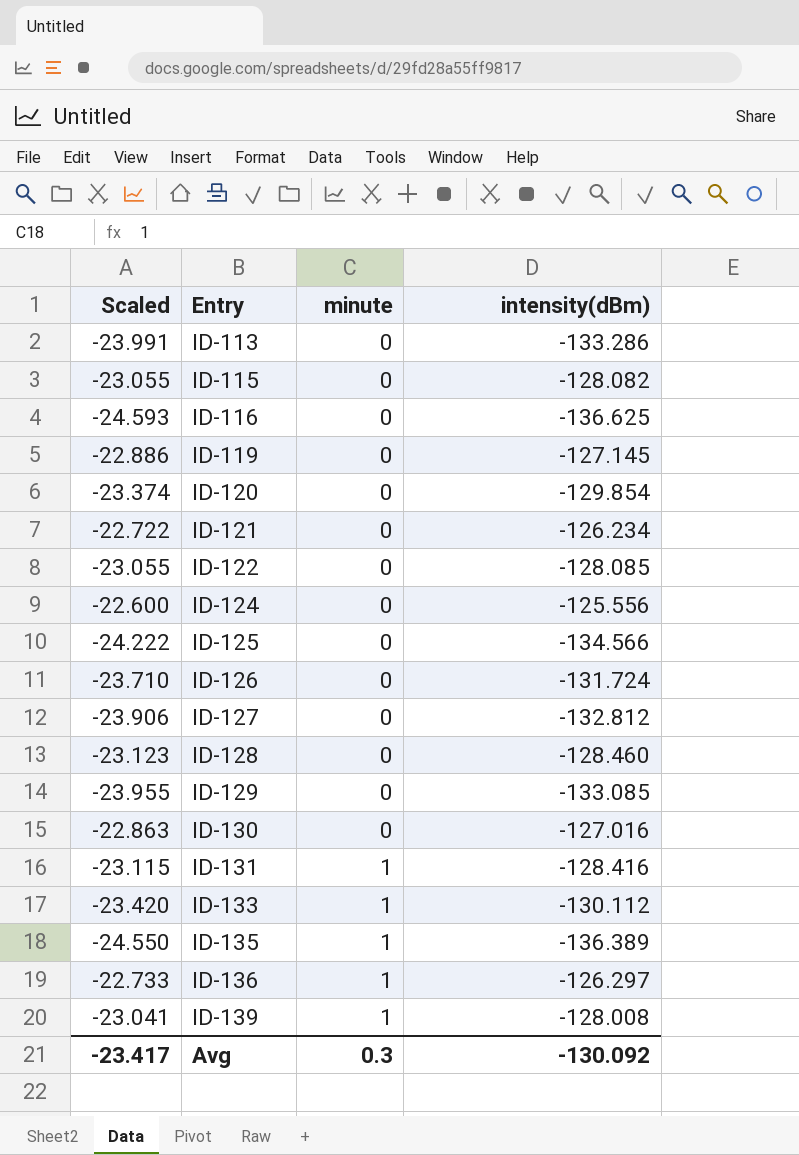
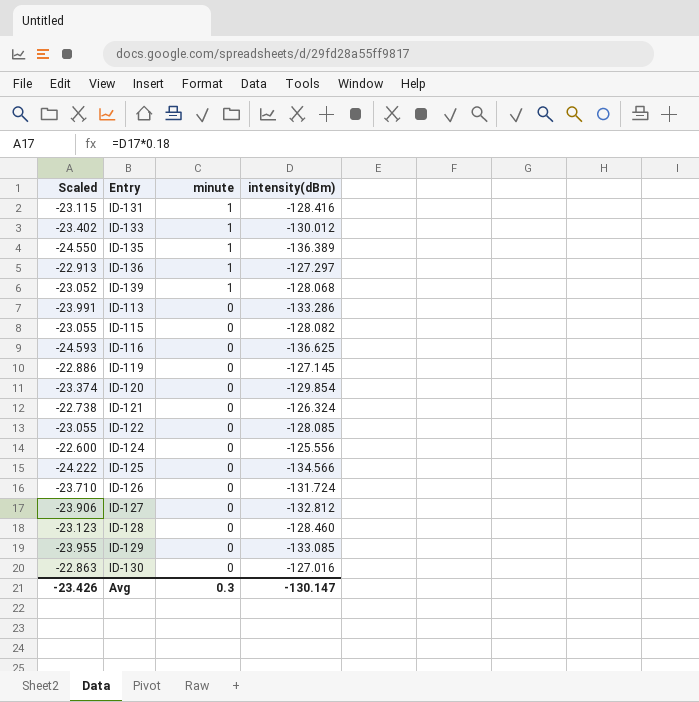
row order: Entry ascending -> minute descending
ID-133 | Scaled: -23.420 -> -23.402
ID-133 | intensity(dBm): -130.112 -> -130.012
ID-136 | Scaled: -22.733 -> -22.913
ID-136 | intensity(dBm): -126.297 -> -127.297
ID-139 | Scaled: -23.041 -> -23.052
ID-139 | intensity(dBm): -128.008 -> -128.068
ID-121 | Scaled: -22.722 -> -22.738
ID-121 | intensity(dBm): -126.234 -> -126.324
Avg | Scaled: -23.417 -> -23.426
Avg | intensity(dBm): -130.092 -> -130.147

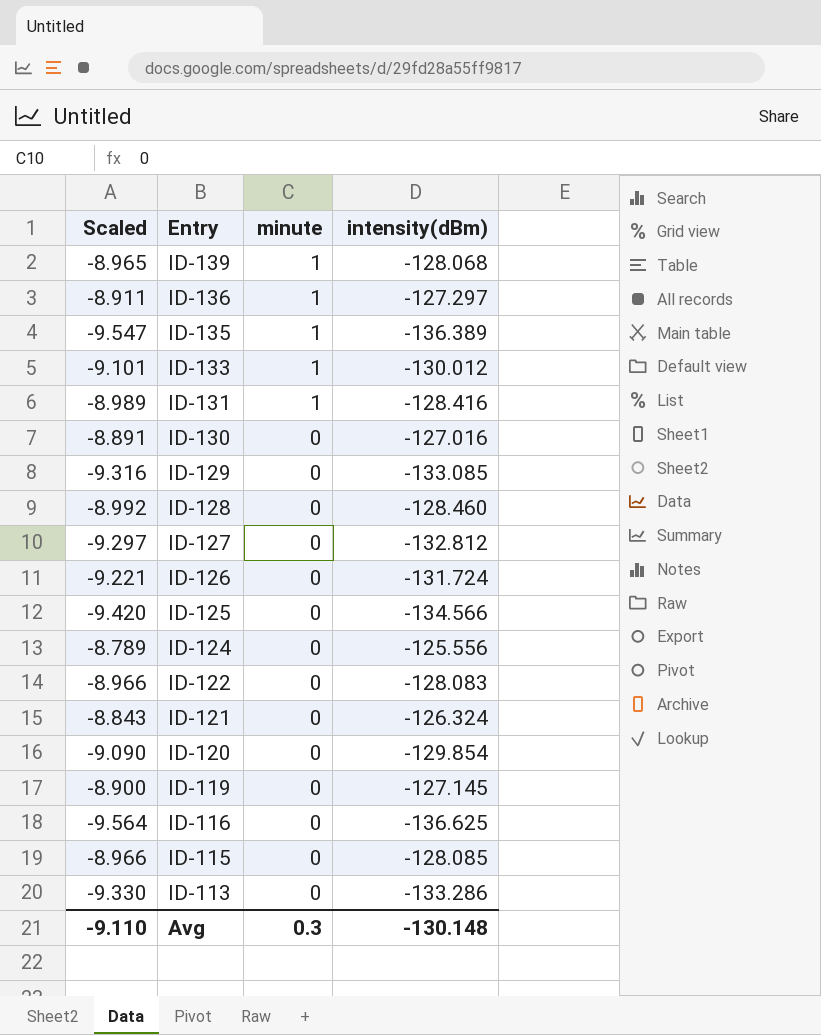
row order: minute descending -> Entry descending
column Scaled | formula: [intensity(dBm)] * 0.18 -> [intensity(dBm)] * 0.07
ID-122 | intensity(dBm): -128.085 -> -128.083
ID-115 | intensity(dBm): -128.082 -> -128.085
Avg | Scaled: -23.426 -> -9.110
Avg | intensity(dBm): -130.147 -> -130.148

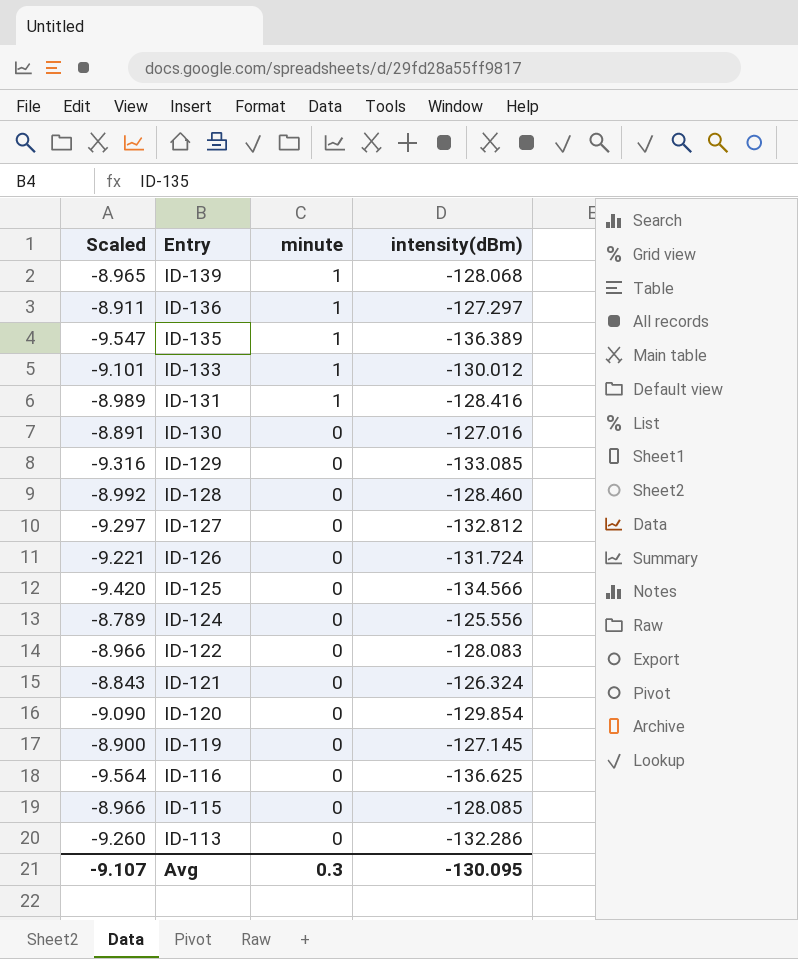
ID-113 | Scaled: -9.330 -> -9.260
ID-113 | intensity(dBm): -133.286 -> -132.286
Avg | Scaled: -9.110 -> -9.107
Avg | intensity(dBm): -130.148 -> -130.095

